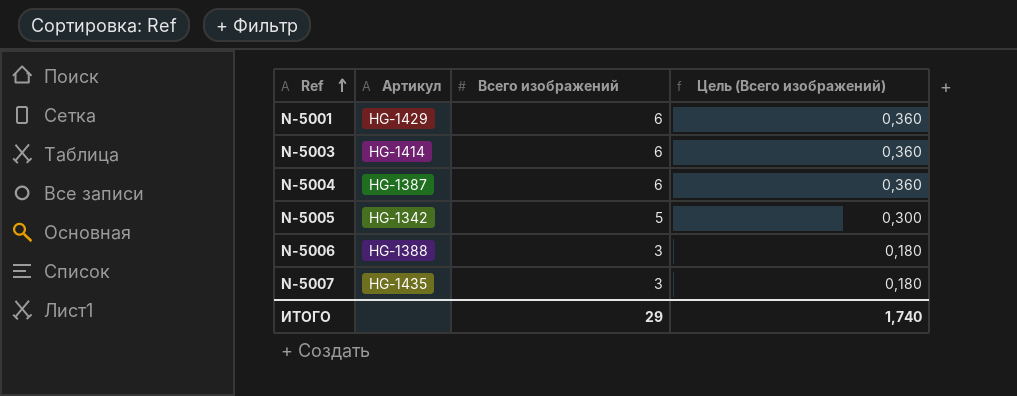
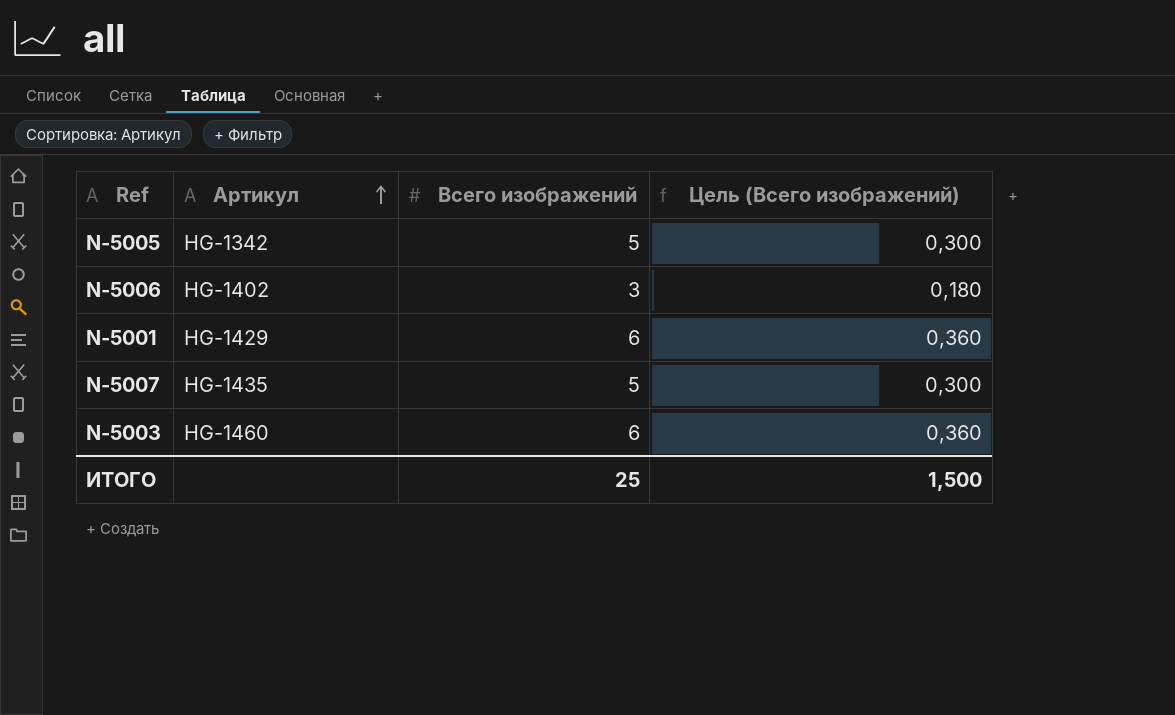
row order: Ref ascending -> Артикул ascending
row N-5004: HG-1387 | 6 | 0,360 -> none
N-5006 | Артикул: HG-1388 -> HG-1402
N-5007 | Всего изображений: 3 -> 5
N-5007 | Цель (Всего изображений): 0,180 -> 0,300
N-5003 | Артикул: HG-1414 -> HG-1460
ИТОГО | Всего изображений: 29 -> 25
ИТОГО | Цель (Всего изображений): 1,740 -> 1,500

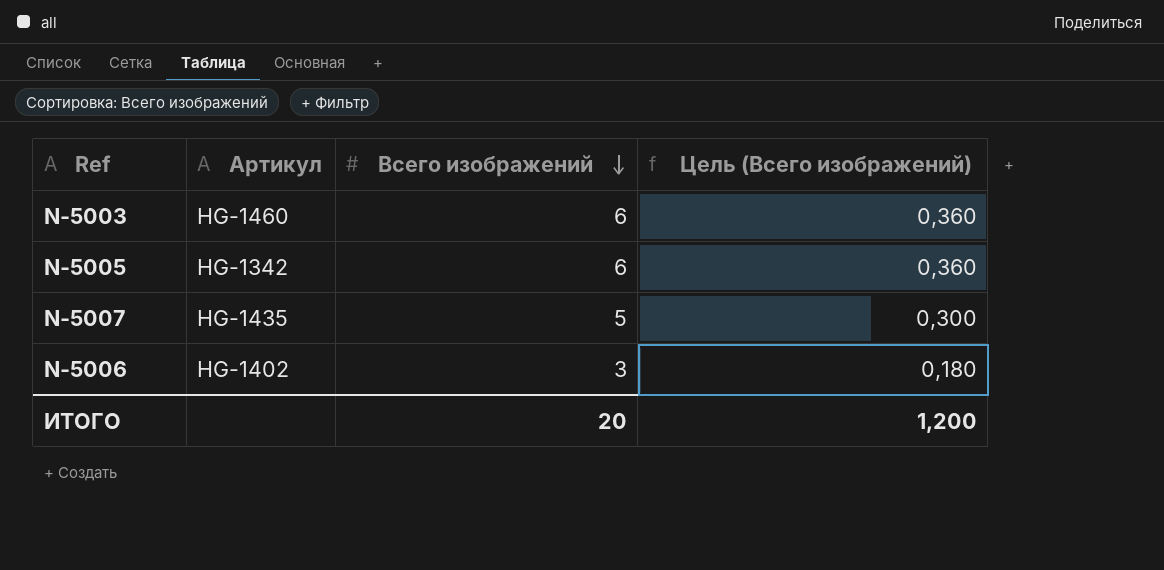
row order: Артикул ascending -> Всего изображений descending
row N-5001: HG-1429 | 6 | 0,360 -> none
N-5005 | Всего изображений: 5 -> 6
N-5005 | Цель (Всего изображений): 0,300 -> 0,360
ИТОГО | Всего изображений: 25 -> 20
ИТОГО | Цель (Всего изображений): 1,500 -> 1,200

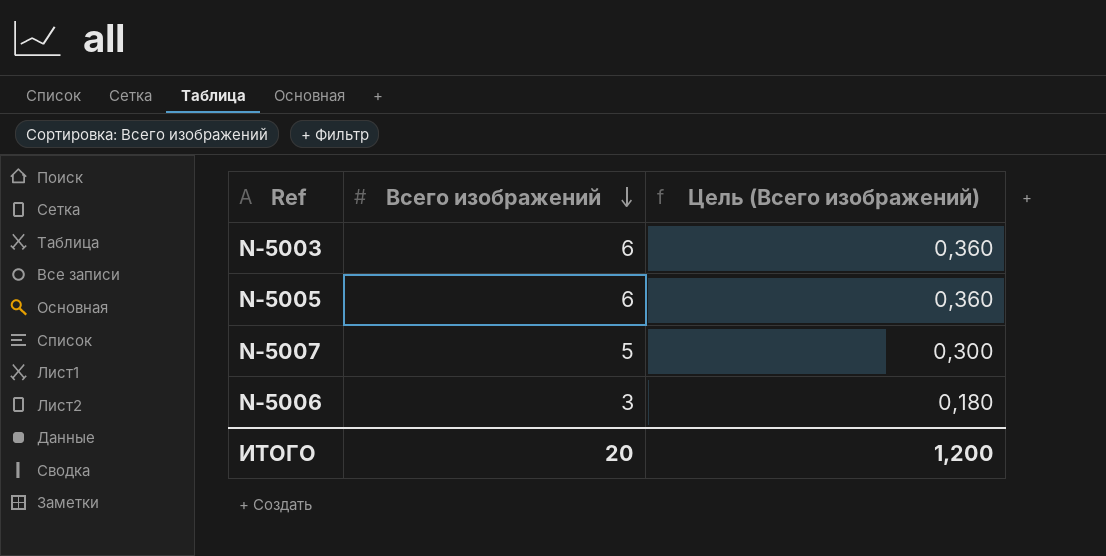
column Артикул | position: 2 -> none

